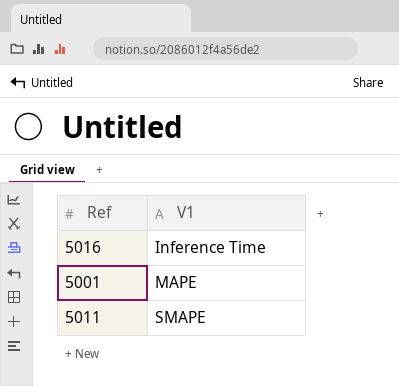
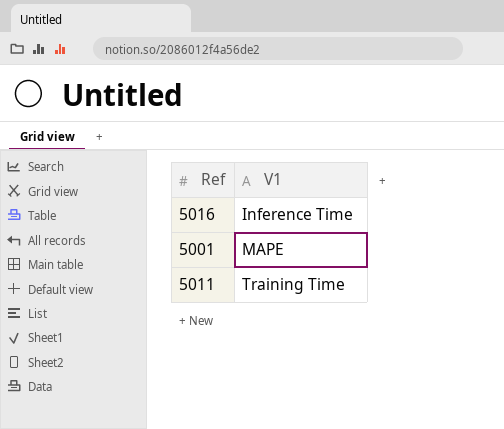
5011 | V1: SMAPE -> Training Time

